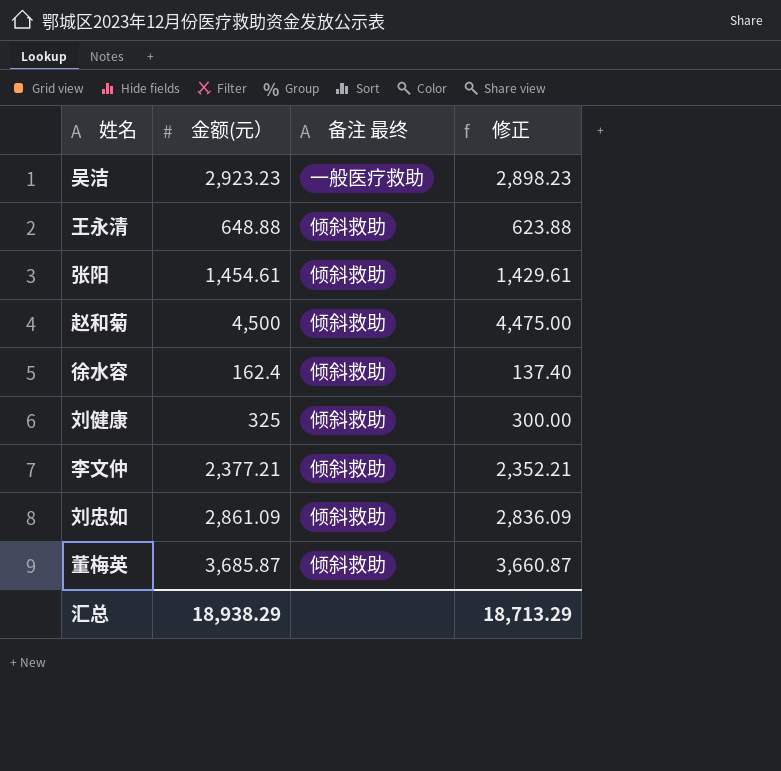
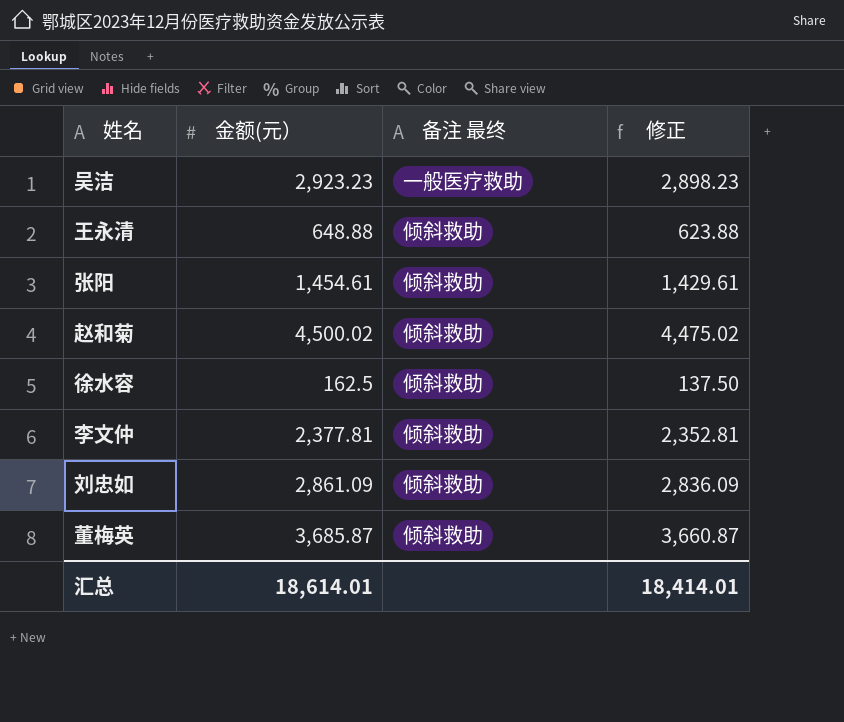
row 刘健康: 325 | 倾斜救助 | 300.00 -> none
赵和菊 | 金额(元）: 4,500 -> 4,500.02
赵和菊 | 修正: 4,475.00 -> 4,475.02
徐水容 | 金额(元）: 162.4 -> 162.5
徐水容 | 修正: 137.40 -> 137.50
李文仲 | 金额(元）: 2,377.21 -> 2,377.81
李文仲 | 修正: 2,352.21 -> 2,352.81
汇总 | 金额(元）: 18,938.29 -> 18,614.01
汇总 | 修正: 18,713.29 -> 18,414.01

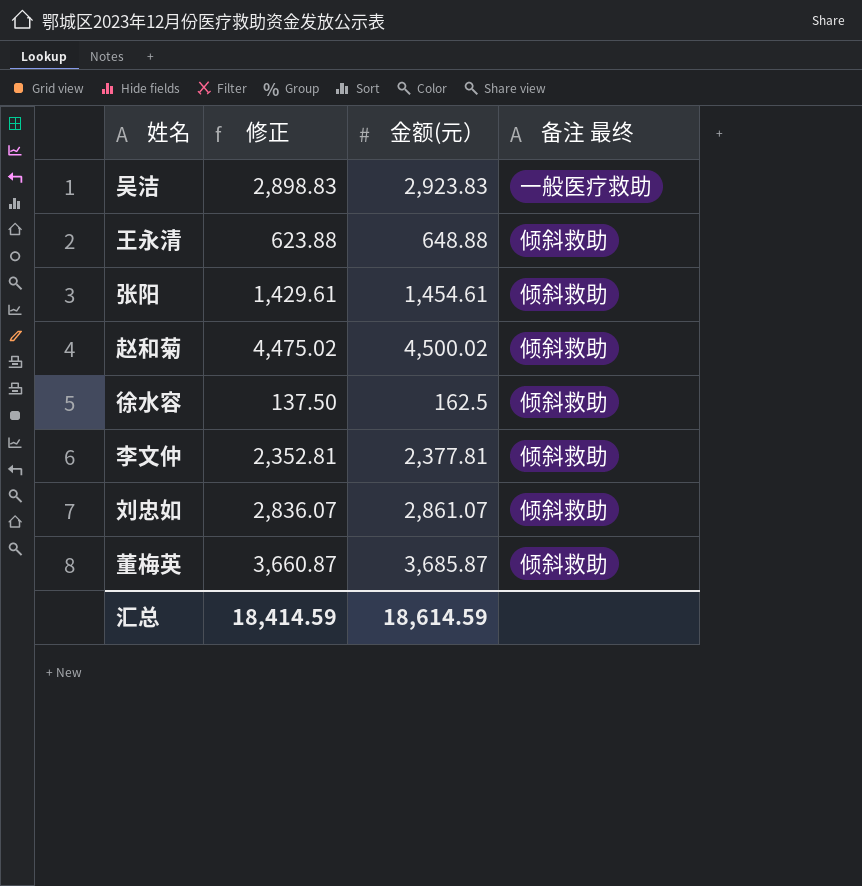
column 修正 | position: 4 -> 2
吴洁 | 修正: 2,898.23 -> 2,898.83
吴洁 | 金额(元）: 2,923.23 -> 2,923.83
刘忠如 | 修正: 2,836.09 -> 2,836.07
刘忠如 | 金额(元）: 2,861.09 -> 2,861.07
汇总 | 修正: 18,414.01 -> 18,414.59
汇总 | 金额(元）: 18,614.01 -> 18,614.59

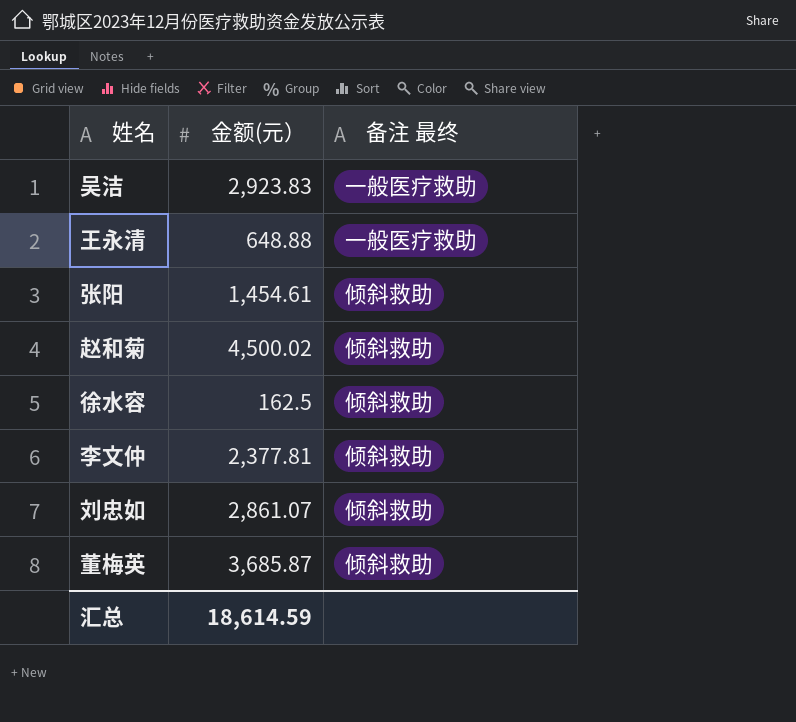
column 修正 | formula: [金额(元）] - 25 -> none
王永清 | 备注 最终: 倾斜救助 -> 一般医疗救助

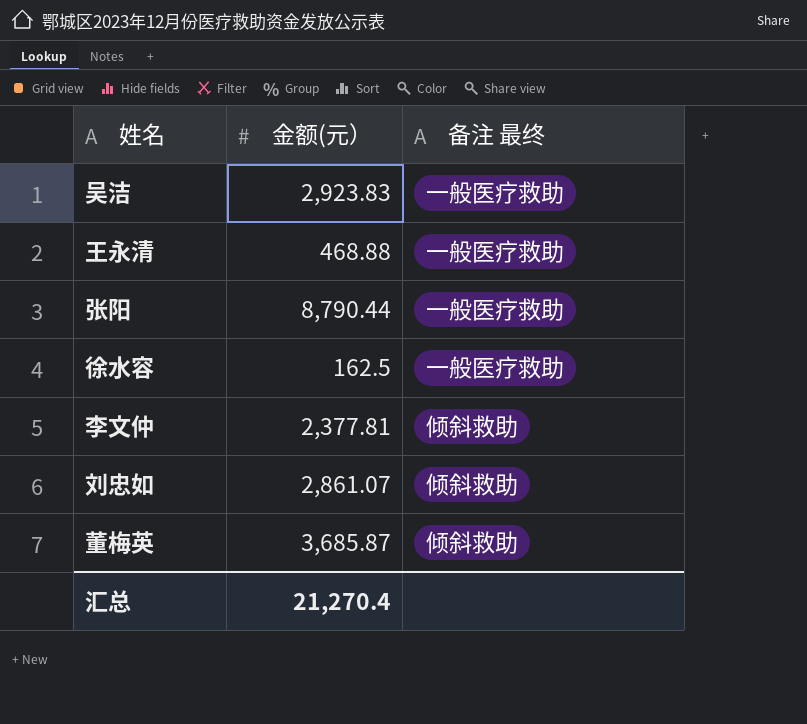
row 赵和菊: 4,500.02 | 倾斜救助 -> none
王永清 | 金额(元）: 648.88 -> 468.88
张阳 | 金额(元）: 1,454.61 -> 8,790.44
张阳 | 备注 最终: 倾斜救助 -> 一般医疗救助
徐水容 | 备注 最终: 倾斜救助 -> 一般医疗救助
汇总 | 金额(元）: 18,614.59 -> 21,270.4

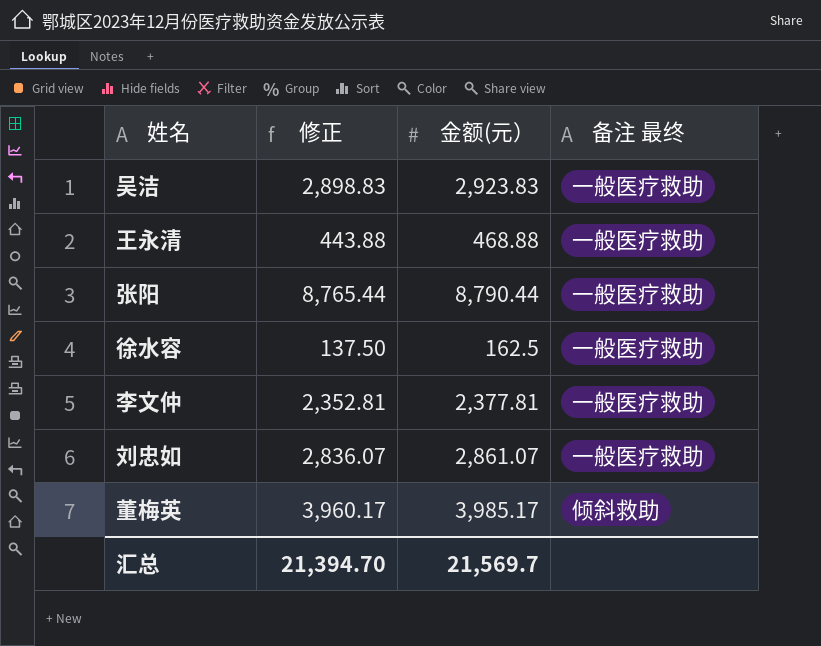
column 修正 | formula: none -> [金额(元）] - 25
李文仲 | 备注 最终: 倾斜救助 -> 一般医疗救助
刘忠如 | 备注 最终: 倾斜救助 -> 一般医疗救助
董梅英 | 金额(元）: 3,685.87 -> 3,985.17
汇总 | 金额(元）: 21,270.4 -> 21,569.7

